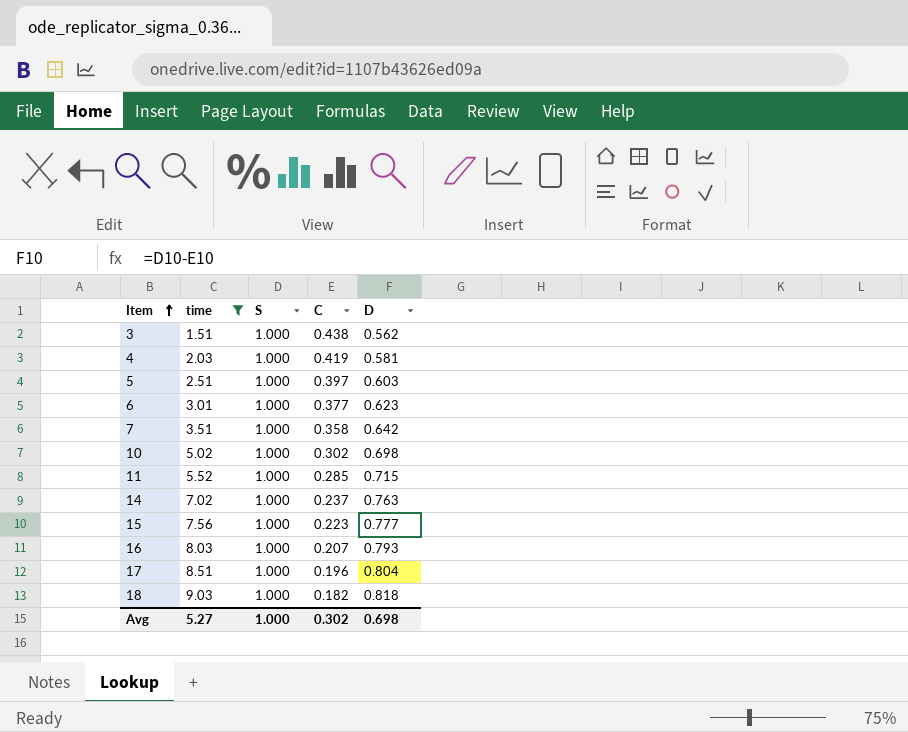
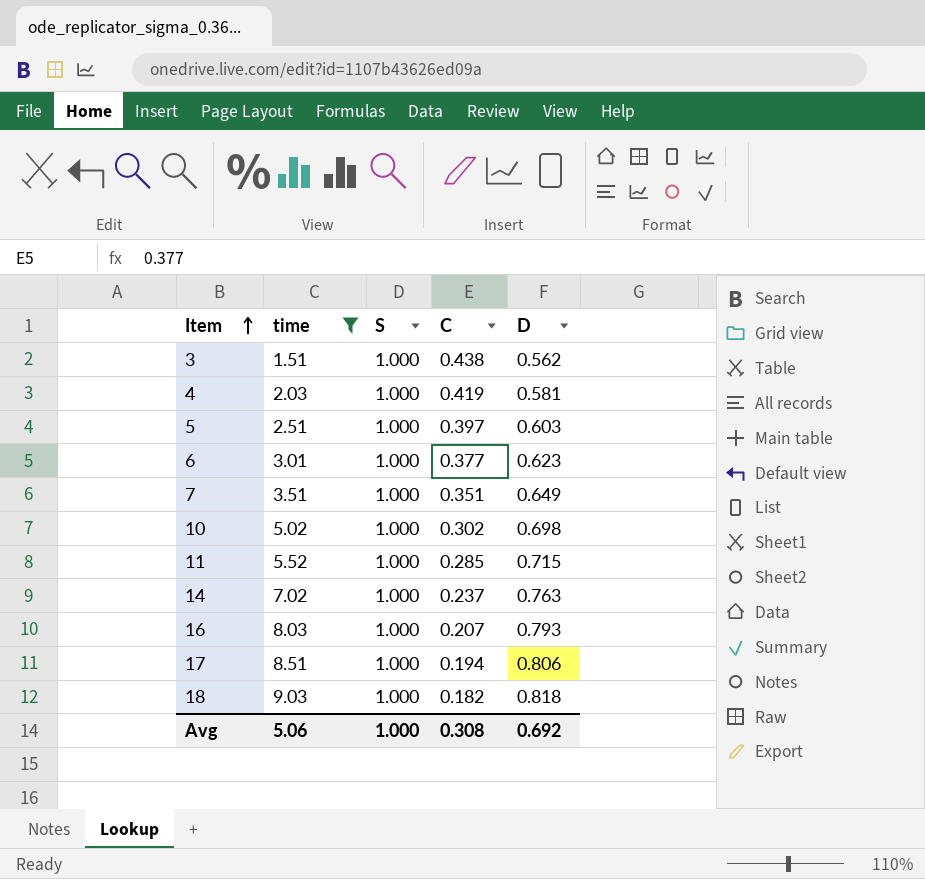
row 15: 7.56 | 1.000 | 0.223 | 0.777 -> none
7 | C: 0.358 -> 0.351
7 | D: 0.642 -> 0.649
17 | C: 0.196 -> 0.194
17 | D: 0.804 -> 0.806
Avg | time: 5.27 -> 5.06
Avg | C: 0.302 -> 0.308
Avg | D: 0.698 -> 0.692

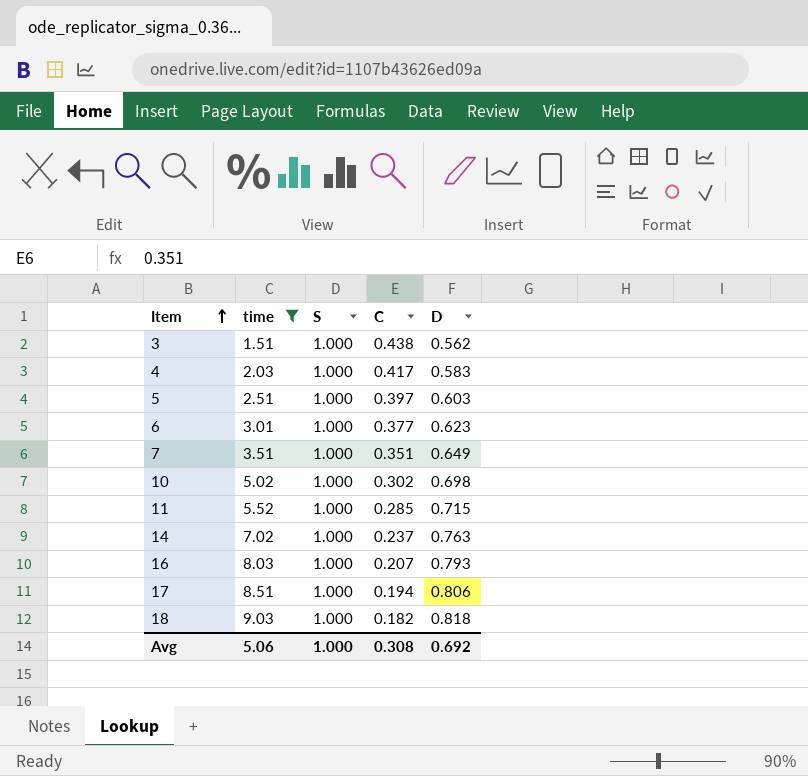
4 | C: 0.419 -> 0.417
4 | D: 0.581 -> 0.583

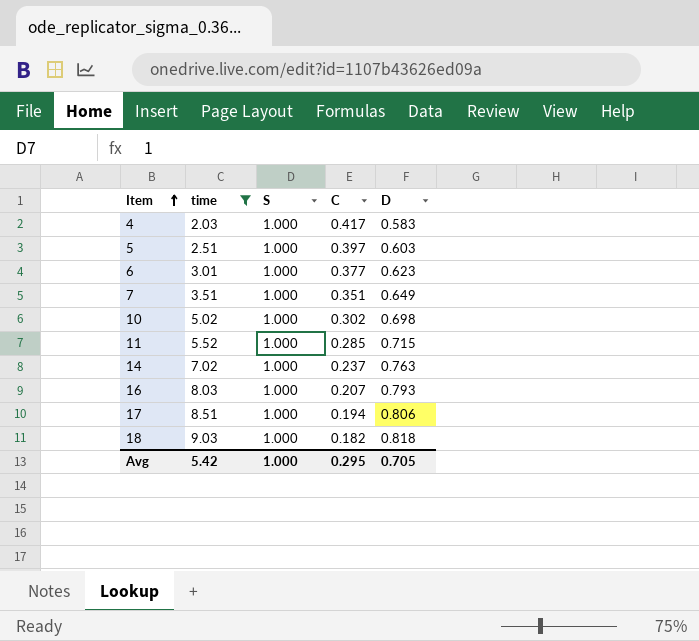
row 3: 1.51 | 1.000 | 0.438 | 0.562 -> none
Avg | time: 5.06 -> 5.42
Avg | C: 0.308 -> 0.295
Avg | D: 0.692 -> 0.705

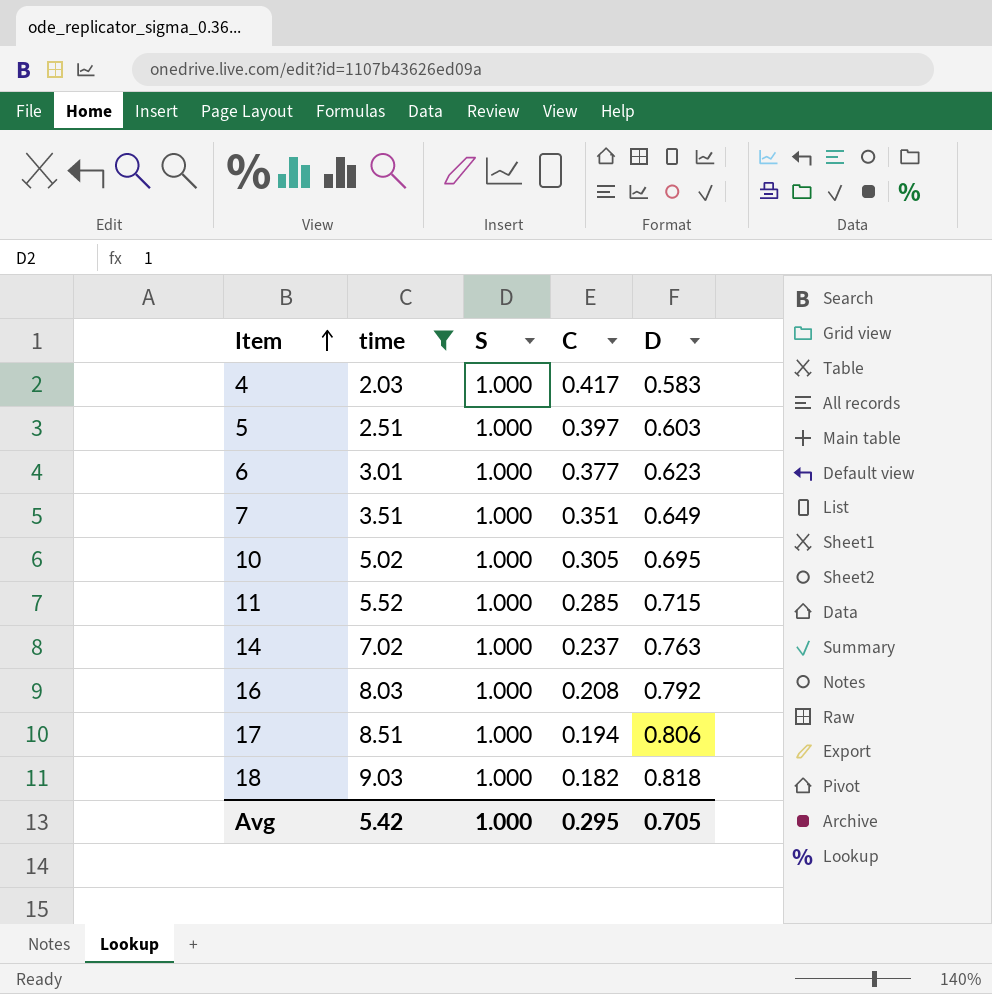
10 | C: 0.302 -> 0.305
10 | D: 0.698 -> 0.695
16 | C: 0.207 -> 0.208
16 | D: 0.793 -> 0.792

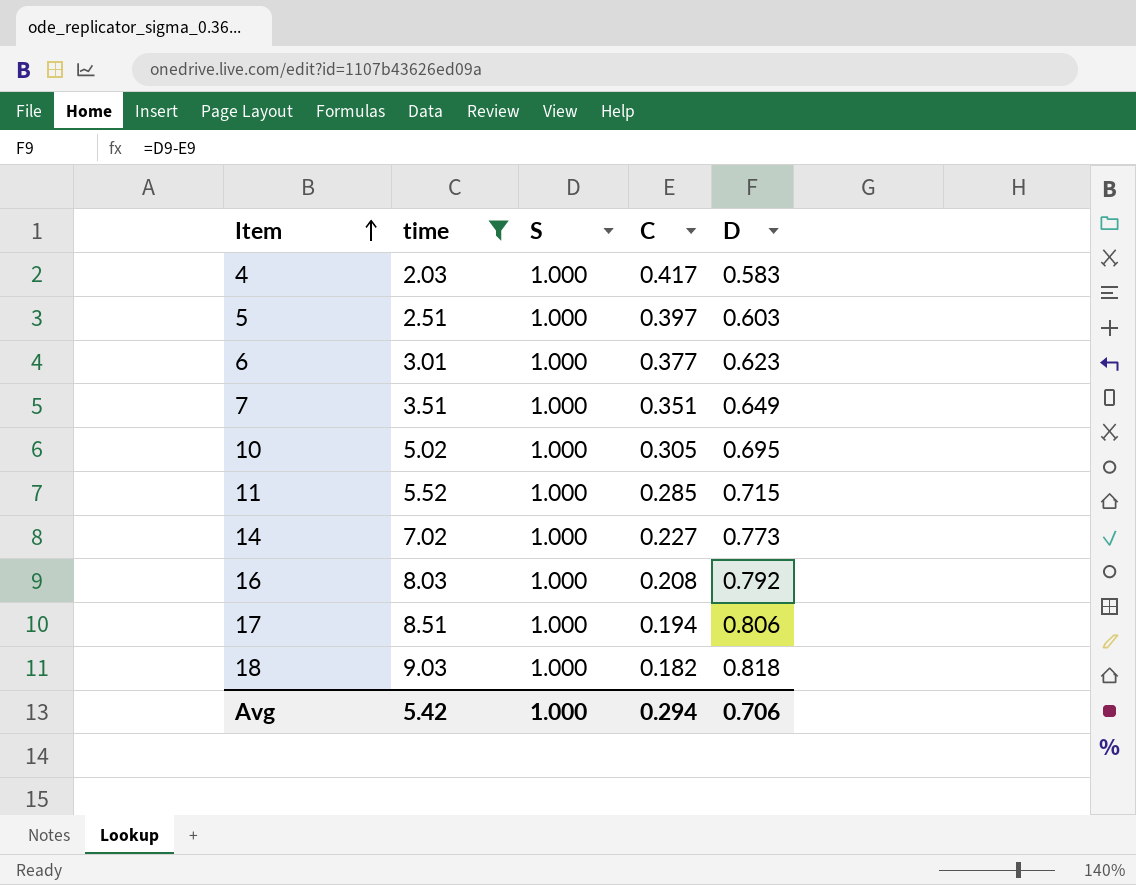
14 | C: 0.237 -> 0.227
14 | D: 0.763 -> 0.773
Avg | C: 0.295 -> 0.294
Avg | D: 0.705 -> 0.706

